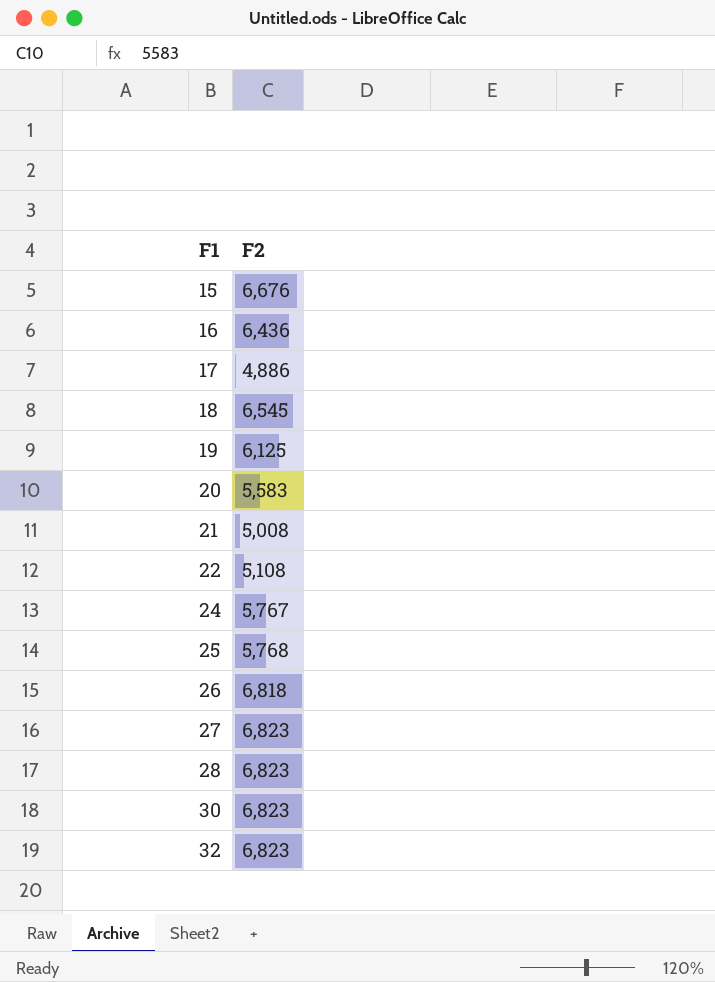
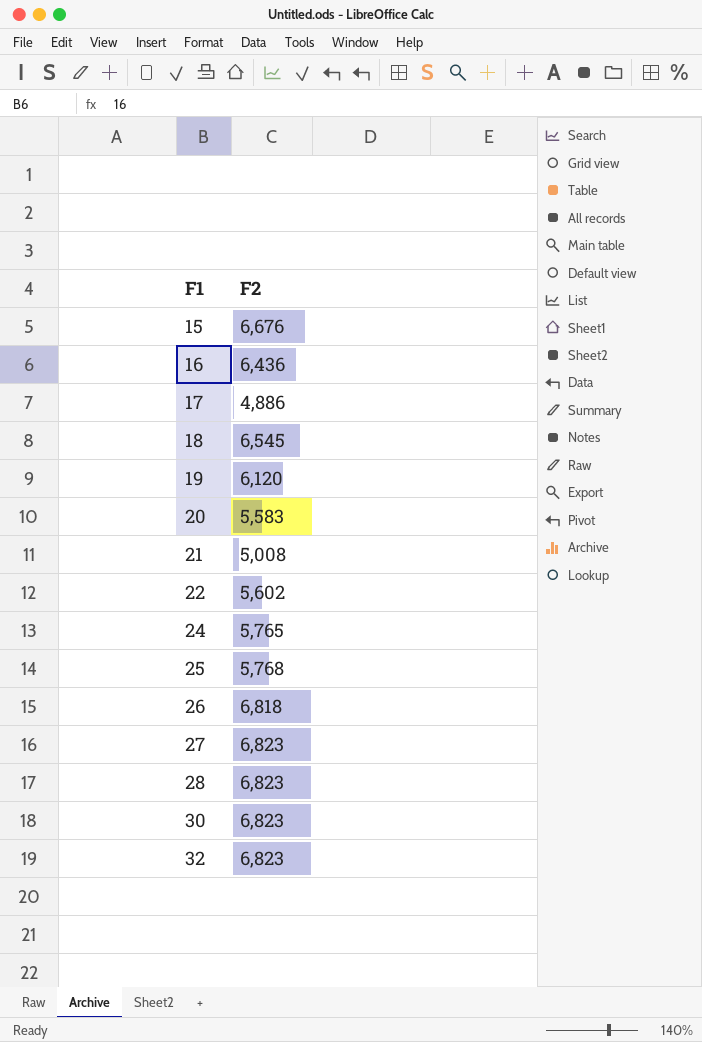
19 | F2: 6,125 -> 6,120
22 | F2: 5,108 -> 5,602
24 | F2: 5,767 -> 5,765

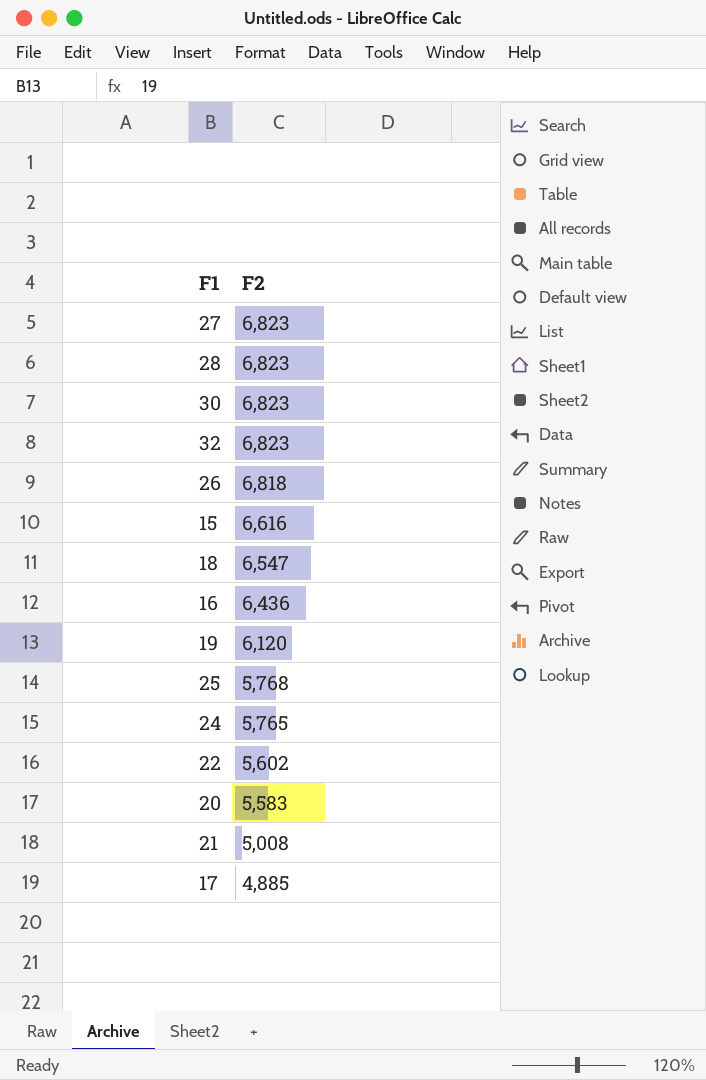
row order: F1 ascending -> F2 descending
15 | F2: 6,676 -> 6,616
18 | F2: 6,545 -> 6,547
17 | F2: 4,886 -> 4,885

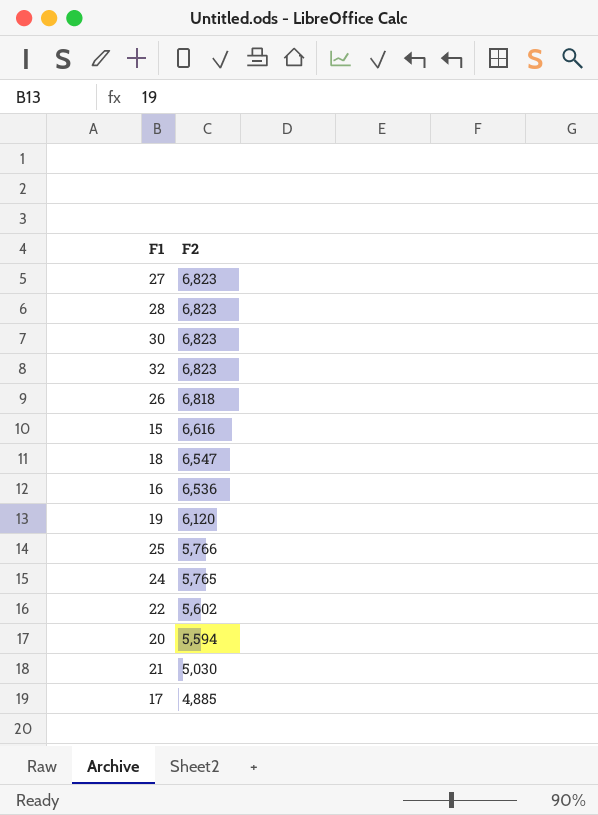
16 | F2: 6,436 -> 6,536
25 | F2: 5,768 -> 5,766
20 | F2: 5,583 -> 5,594
21 | F2: 5,008 -> 5,030

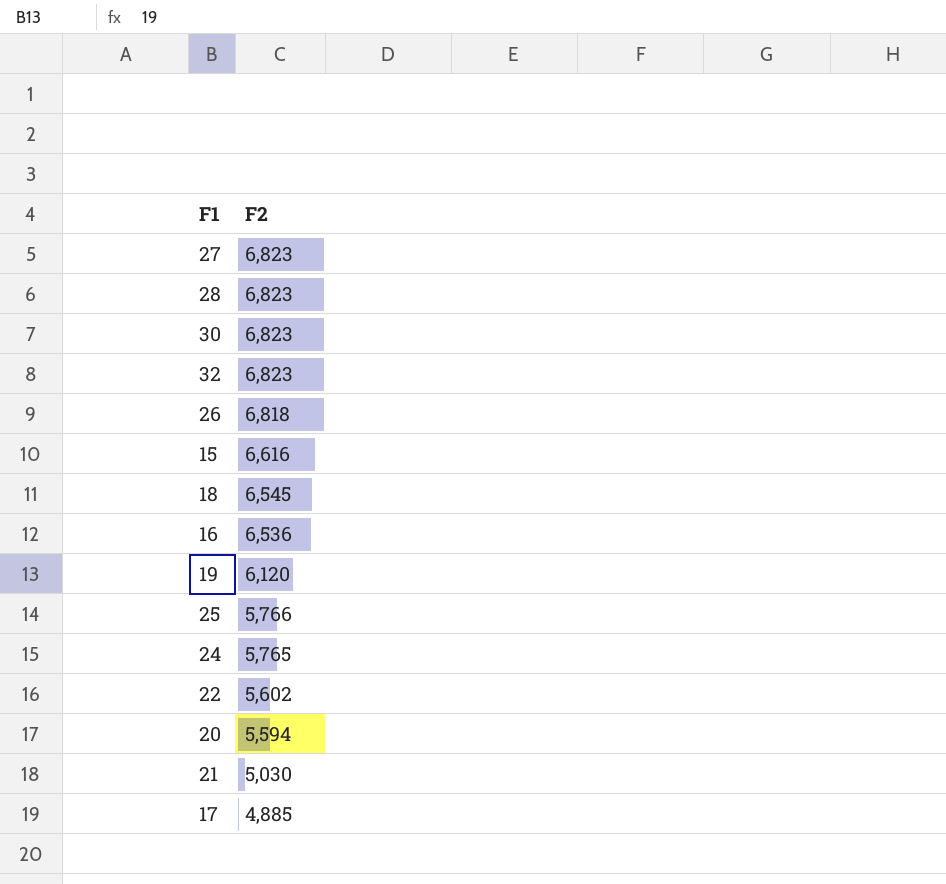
18 | F2: 6,547 -> 6,545

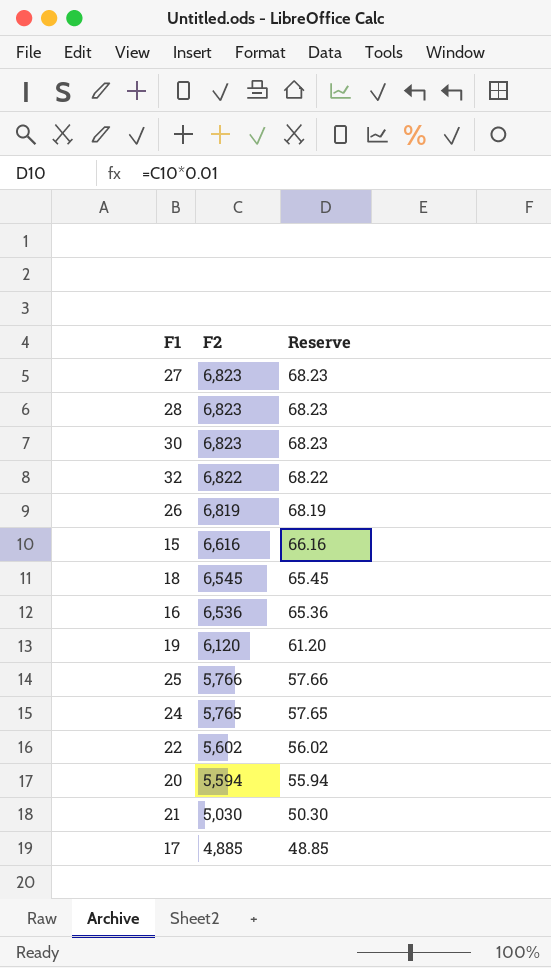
column Reserve | formula: none -> [F2] * 0.01
32 | F2: 6,823 -> 6,822
26 | F2: 6,818 -> 6,819

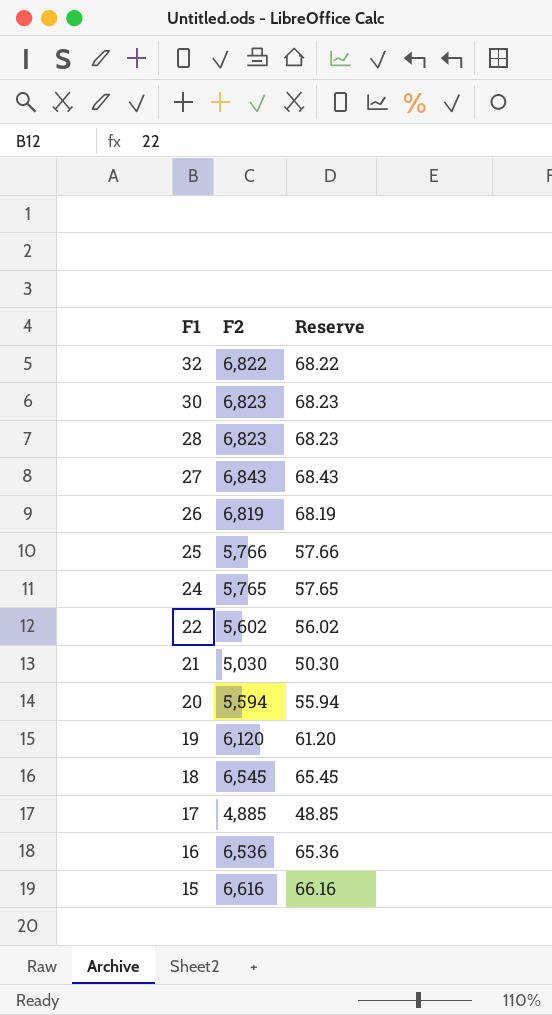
row order: F2 descending -> F1 descending
27 | F2: 6,823 -> 6,843
27 | Reserve: 68.23 -> 68.43

